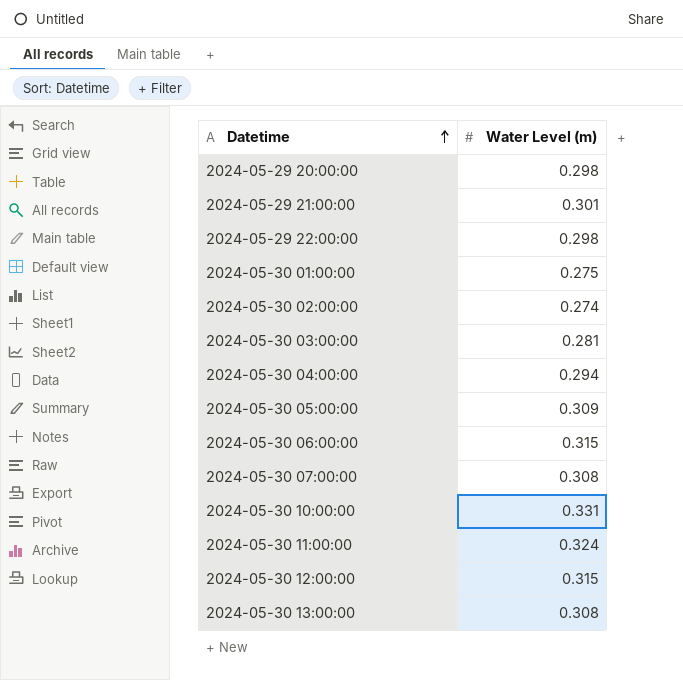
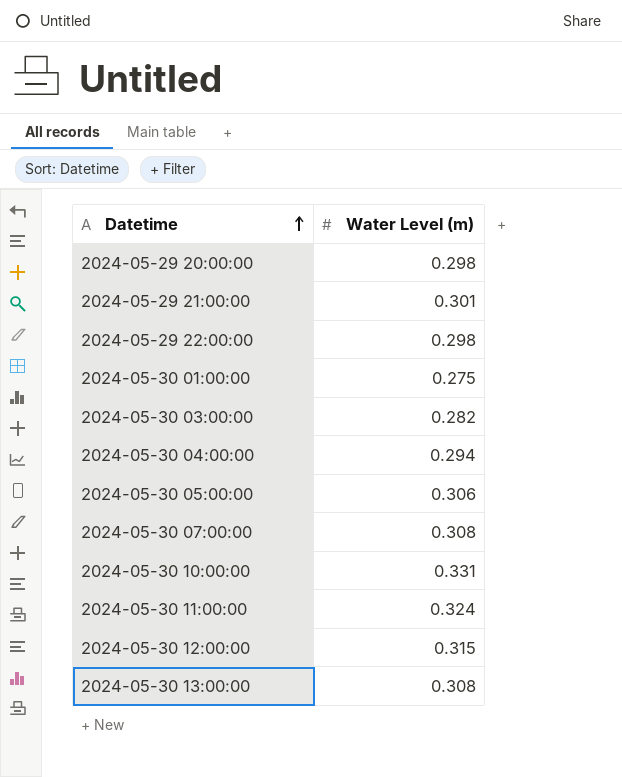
row 2024-05-30 02:00:00: 0.274 -> none
row 2024-05-30 06:00:00: 0.315 -> none
2024-05-30 03:00:00 | Water Level (m): 0.281 -> 0.282
2024-05-30 05:00:00 | Water Level (m): 0.309 -> 0.306

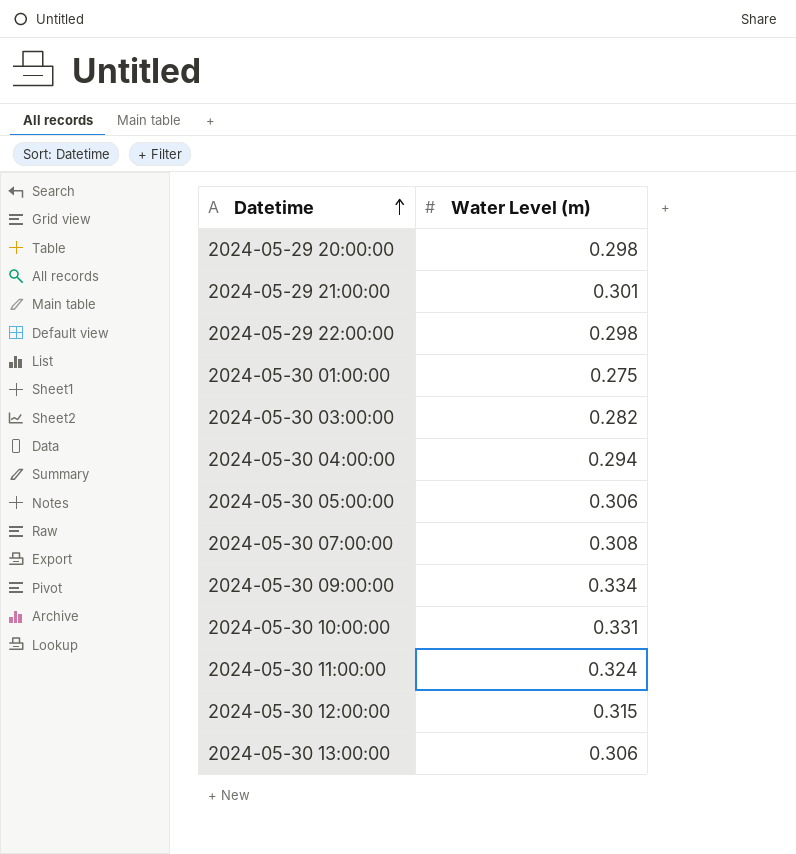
row 2024-05-30 09:00:00: none -> 0.334
2024-05-30 13:00:00 | Water Level (m): 0.308 -> 0.306

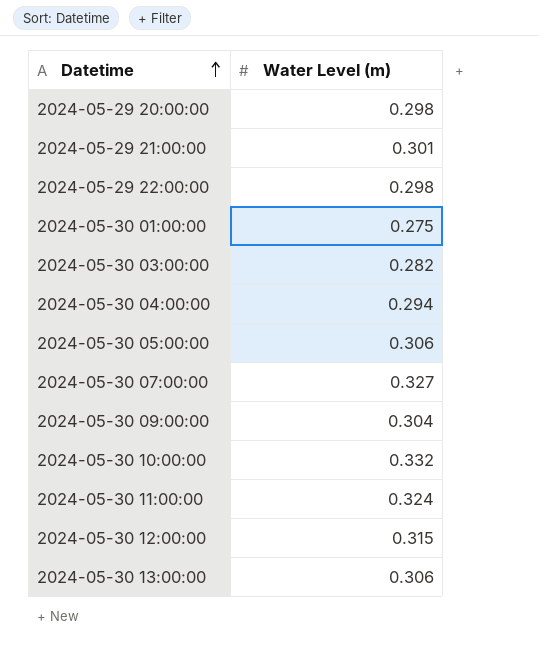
2024-05-30 07:00:00 | Water Level (m): 0.308 -> 0.327
2024-05-30 09:00:00 | Water Level (m): 0.334 -> 0.304
2024-05-30 10:00:00 | Water Level (m): 0.331 -> 0.332

